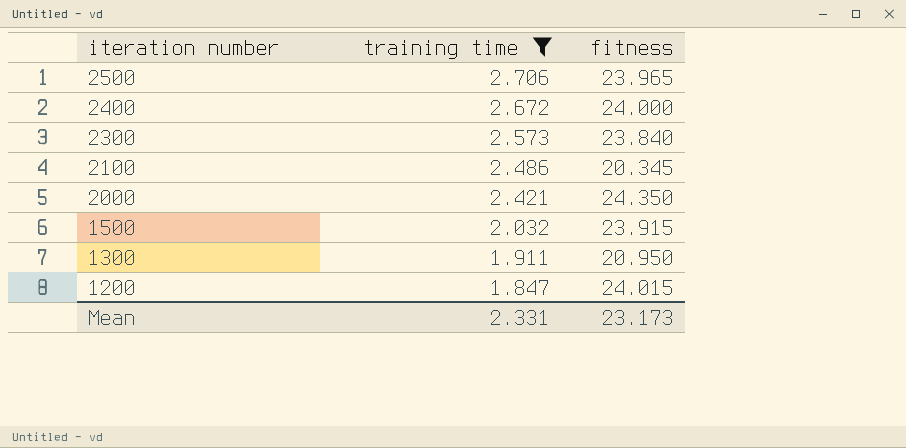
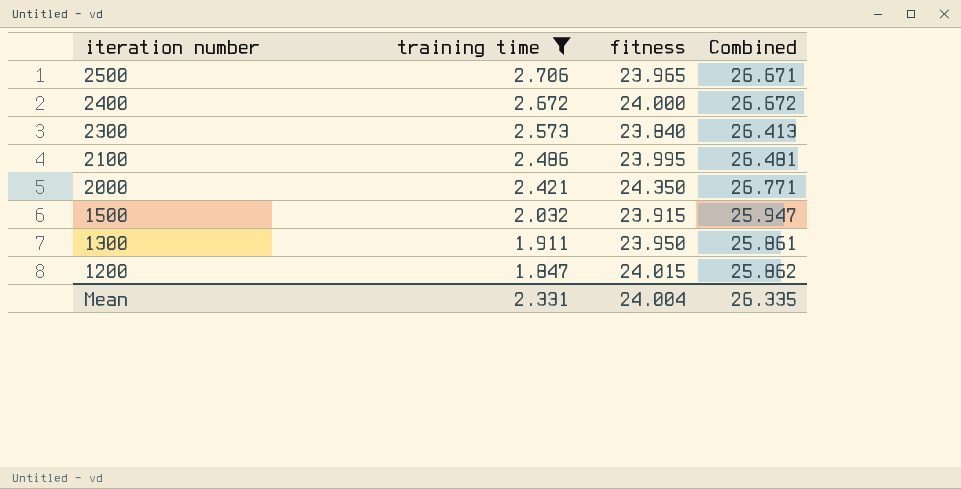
column Combined | formula: none -> [training time] + [fitness]
2100 | fitness: 20.345 -> 23.995
1300 | fitness: 20.950 -> 23.950
Mean | fitness: 23.173 -> 24.004

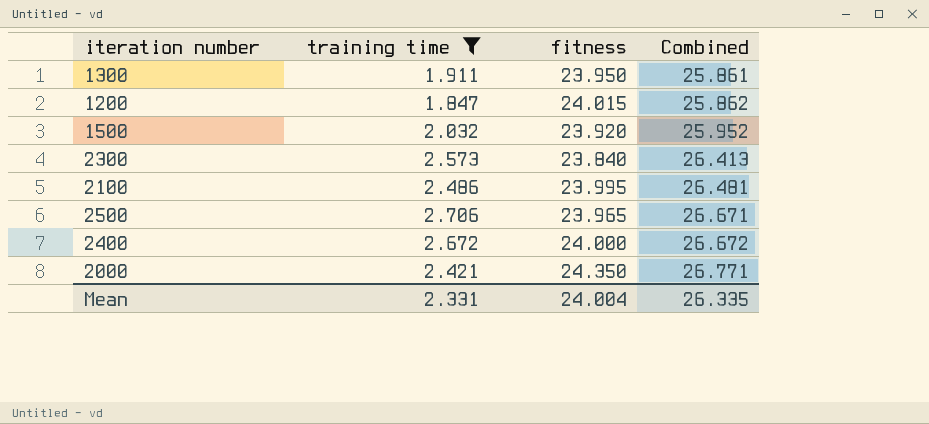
row order: iteration number descending -> Combined ascending
1500 | fitness: 23.915 -> 23.920
1500 | Combined: 25.947 -> 25.952

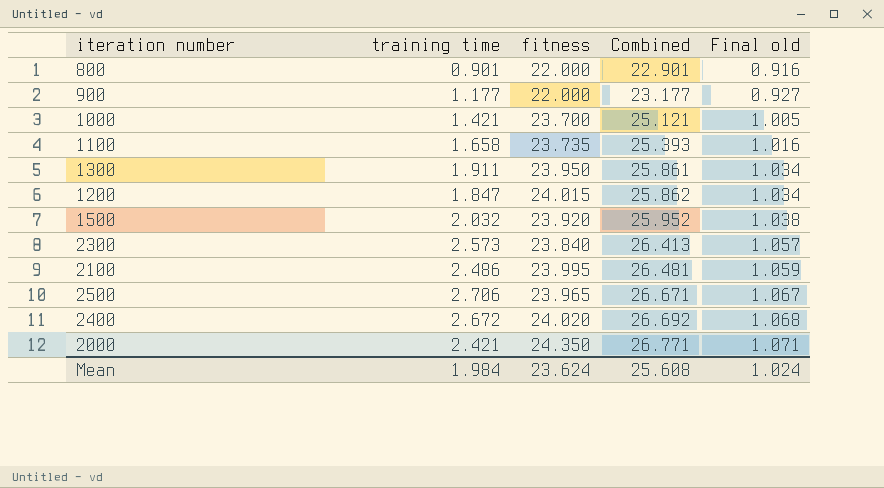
filter: training time >= 1.847 -> none
column Final old | formula: none -> [Combined] * 0.04
2400 | fitness: 24.000 -> 24.020
2400 | Combined: 26.672 -> 26.692
Mean | training time: 2.331 -> 1.984
Mean | fitness: 24.004 -> 23.624
Mean | Combined: 26.335 -> 25.608

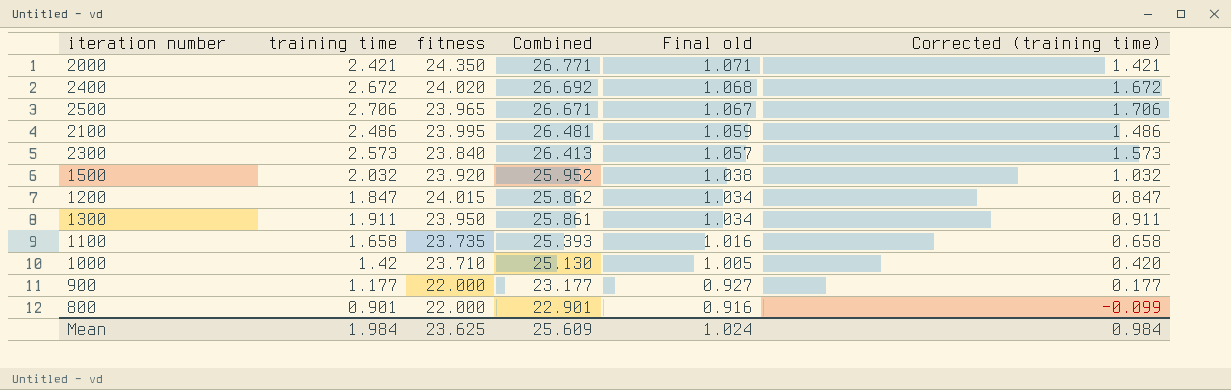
row order: Combined ascending -> Combined descending
column Corrected (training time) | formula: none -> [training time] - 1
1000 | training time: 1.421 -> 1.42
1000 | fitness: 23.700 -> 23.710
1000 | Combined: 25.121 -> 25.130
Mean | fitness: 23.624 -> 23.625
Mean | Combined: 25.608 -> 25.609

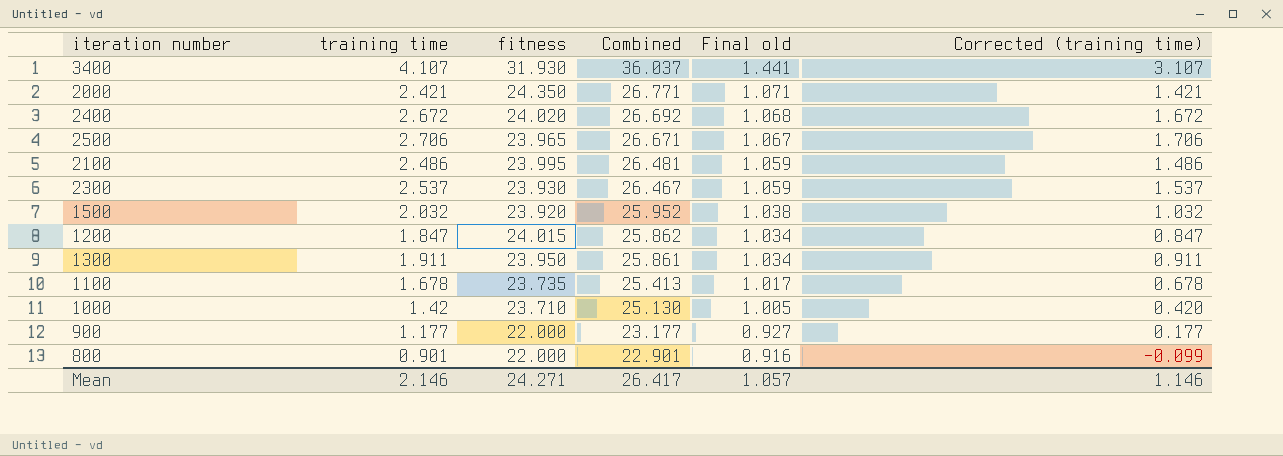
row 3400: none -> 4.107 | 31.930 | 36.037 | 1.441 | 3.107
2300 | training time: 2.573 -> 2.537
2300 | fitness: 23.840 -> 23.930
2300 | Combined: 26.413 -> 26.467
2300 | Final old: 1.057 -> 1.059
2300 | Corrected (training time): 1.573 -> 1.537
1100 | training time: 1.658 -> 1.678
1100 | Combined: 25.393 -> 25.413
1100 | Final old: 1.016 -> 1.017
1100 | Corrected (training time): 0.658 -> 0.678
Mean | training time: 1.984 -> 2.146
Mean | fitness: 23.625 -> 24.271
Mean | Combined: 25.609 -> 26.417
Mean | Final old: 1.024 -> 1.057
Mean | Corrected (training time): 0.984 -> 1.146

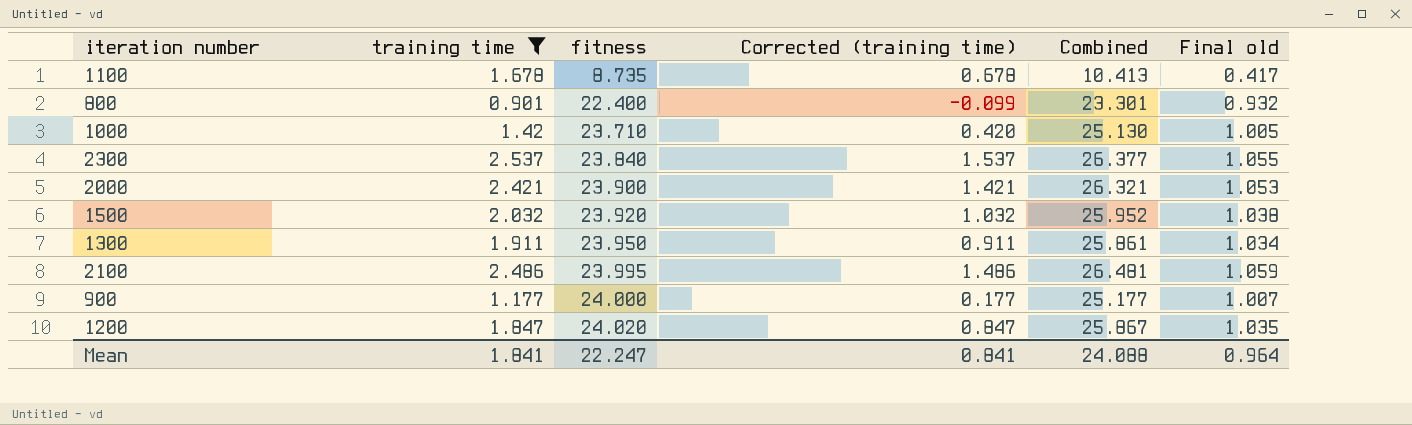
filter: none -> training time <= 2.537
row order: Combined descending -> fitness ascending
column Corrected (training time) | position: 6 -> 4
1100 | fitness: 23.735 -> 8.735
1100 | Combined: 25.413 -> 10.413
1100 | Final old: 1.017 -> 0.417
800 | fitness: 22.000 -> 22.400
800 | Combined: 22.901 -> 23.301
800 | Final old: 0.916 -> 0.932
2300 | fitness: 23.930 -> 23.840
2300 | Combined: 26.467 -> 26.377
2300 | Final old: 1.059 -> 1.055
2000 | fitness: 24.350 -> 23.900
2000 | Combined: 26.771 -> 26.321
2000 | Final old: 1.071 -> 1.053
900 | fitness: 22.000 -> 24.000
900 | Combined: 23.177 -> 25.177
900 | Final old: 0.927 -> 1.007
1200 | fitness: 24.015 -> 24.020
1200 | Combined: 25.862 -> 25.867
1200 | Final old: 1.034 -> 1.035
Mean | training time: 2.146 -> 1.841
Mean | fitness: 24.271 -> 22.247
Mean | Corrected (training time): 1.146 -> 0.841
Mean | Combined: 26.417 -> 24.088
Mean | Final old: 1.057 -> 0.964

